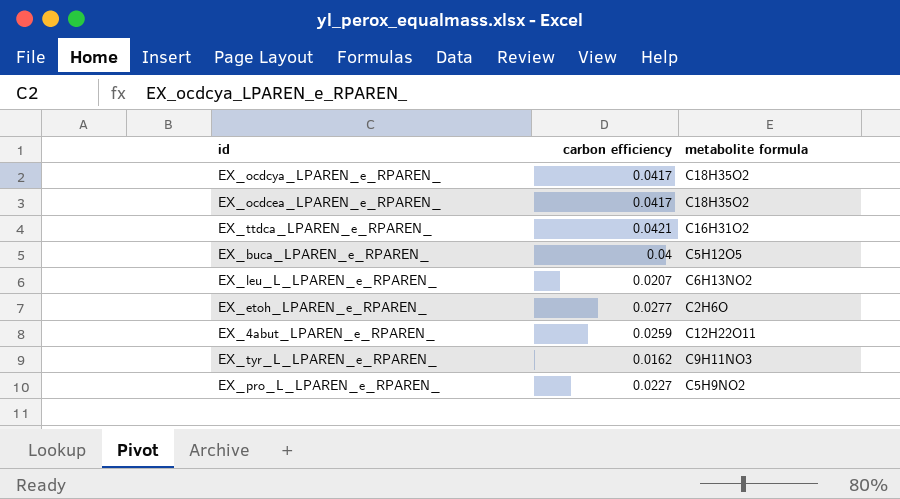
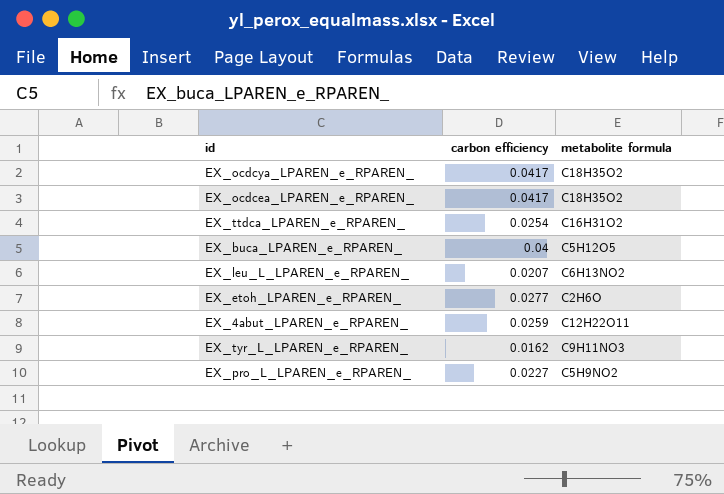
EX_ttdca_LPAREN_e_RPAREN_ | carbon efficiency: 0.0421 -> 0.0254

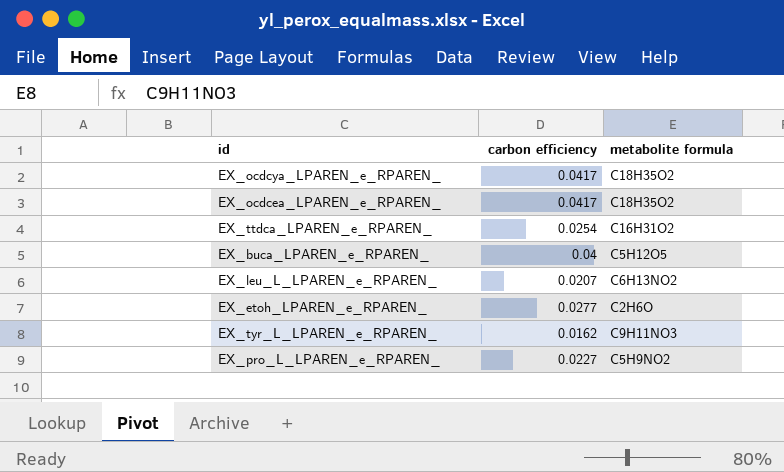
row EX_4abut_LPAREN_e_RPAREN_: 0.0259 | C12H22O11 -> none

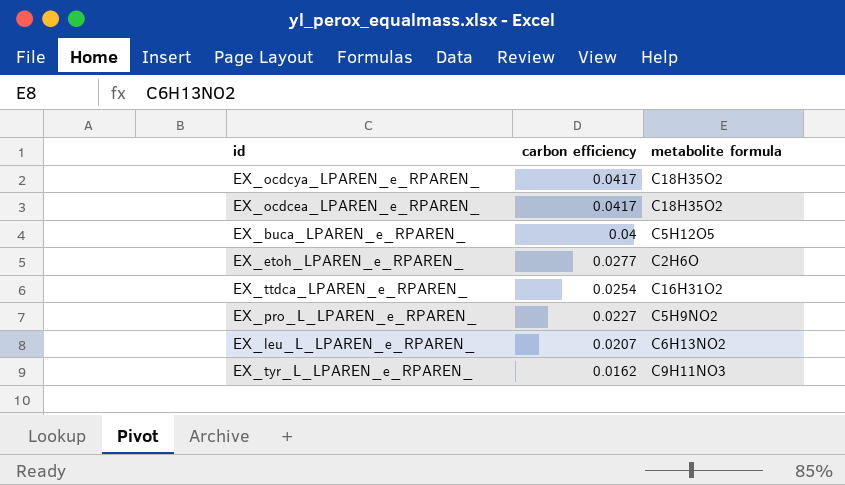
row order: none -> carbon efficiency descending

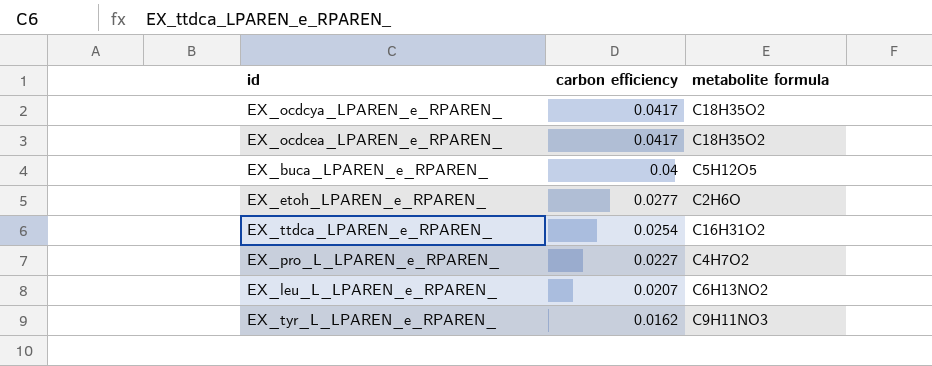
EX_pro_L_LPAREN_e_RPAREN_ | metabolite formula: C5H9NO2 -> C4H7O2

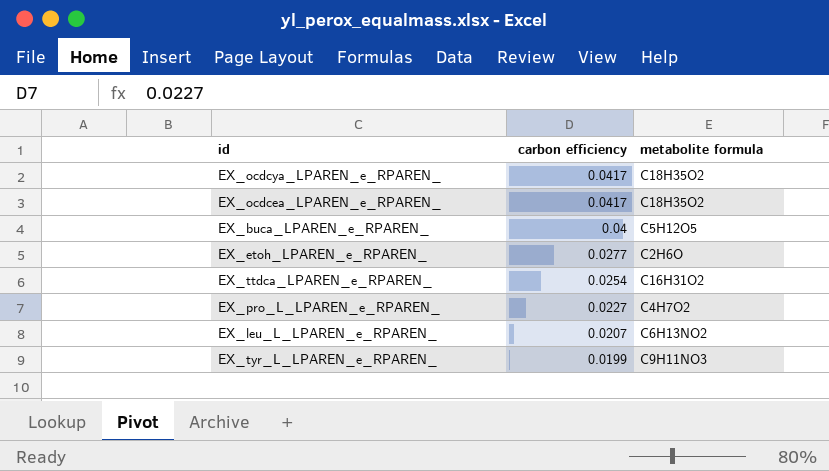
EX_tyr_L_LPAREN_e_RPAREN_ | carbon efficiency: 0.0162 -> 0.0199

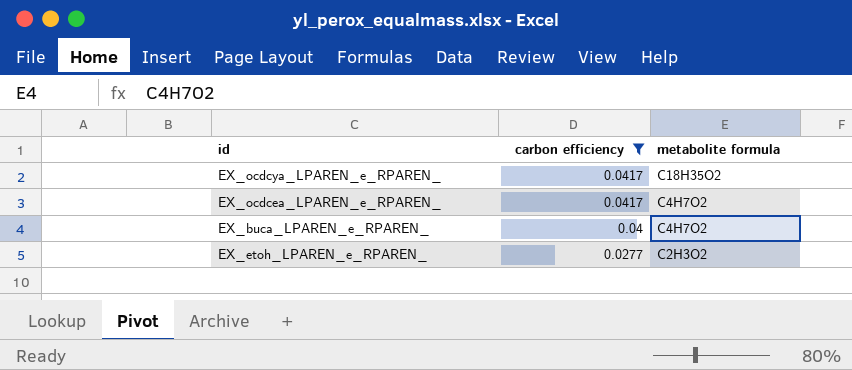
filter: none -> carbon efficiency >= 0.0277
EX_ocdcea_LPAREN_e_RPAREN_ | metabolite formula: C18H35O2 -> C4H7O2
EX_buca_LPAREN_e_RPAREN_ | metabolite formula: C5H12O5 -> C4H7O2
EX_etoh_LPAREN_e_RPAREN_ | metabolite formula: C2H6O -> C2H3O2

